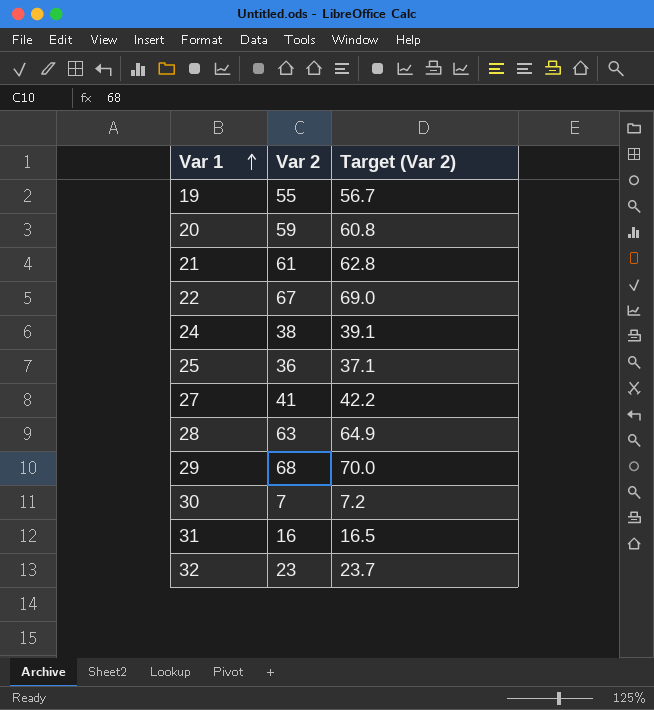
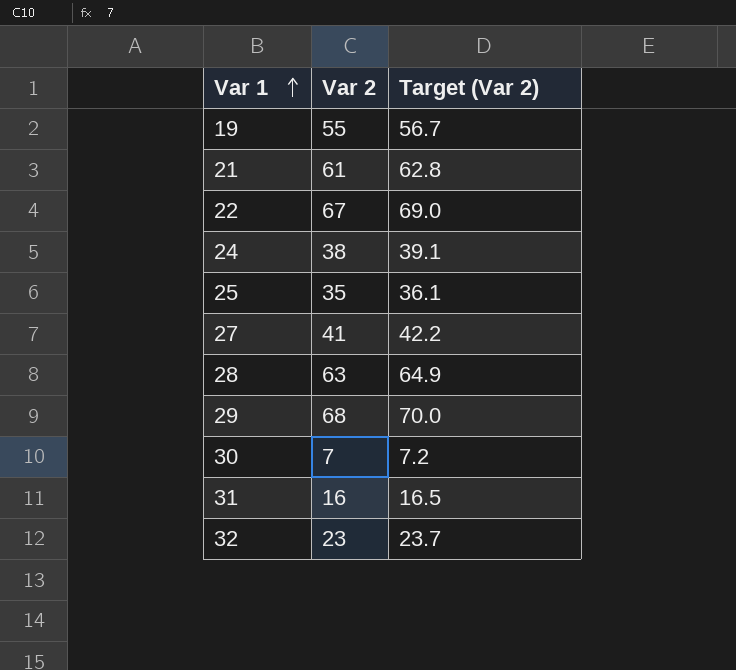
row 20: 59 | 60.8 -> none
25 | Var 2: 36 -> 35
25 | Target (Var 2): 37.1 -> 36.1

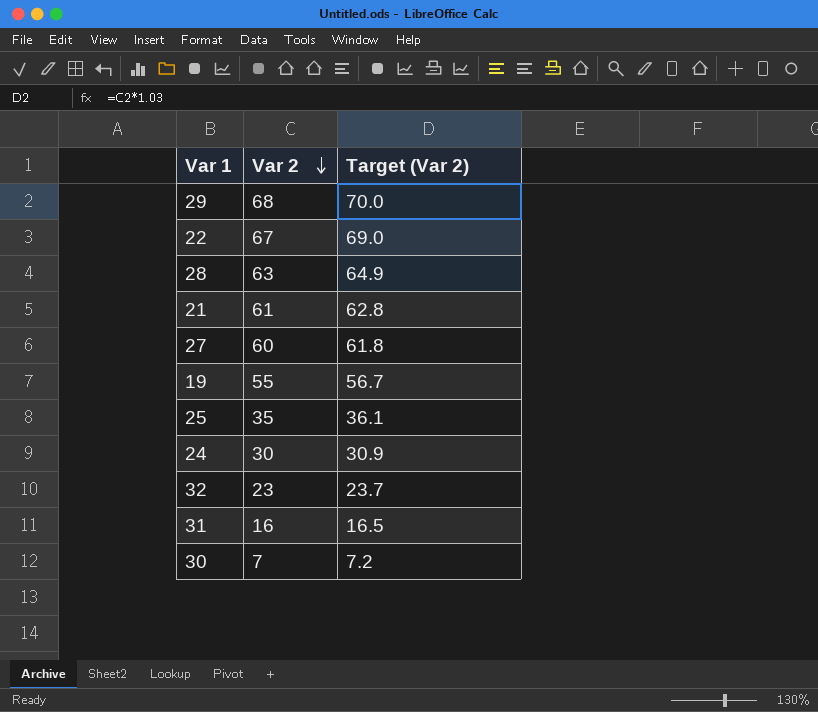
row order: Var 1 ascending -> Var 2 descending
27 | Var 2: 41 -> 60
27 | Target (Var 2): 42.2 -> 61.8
24 | Var 2: 38 -> 30
24 | Target (Var 2): 39.1 -> 30.9

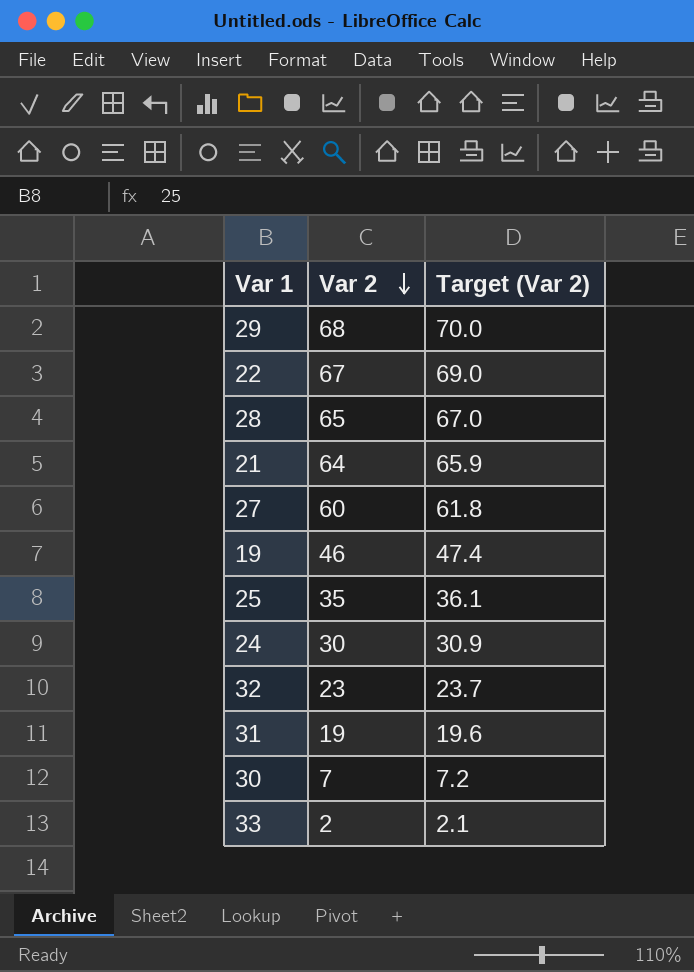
28 | Var 2: 63 -> 65
28 | Target (Var 2): 64.9 -> 67.0
21 | Var 2: 61 -> 64
21 | Target (Var 2): 62.8 -> 65.9
19 | Var 2: 55 -> 46
19 | Target (Var 2): 56.7 -> 47.4
31 | Var 2: 16 -> 19
31 | Target (Var 2): 16.5 -> 19.6
row 33: none -> 2 | 2.1

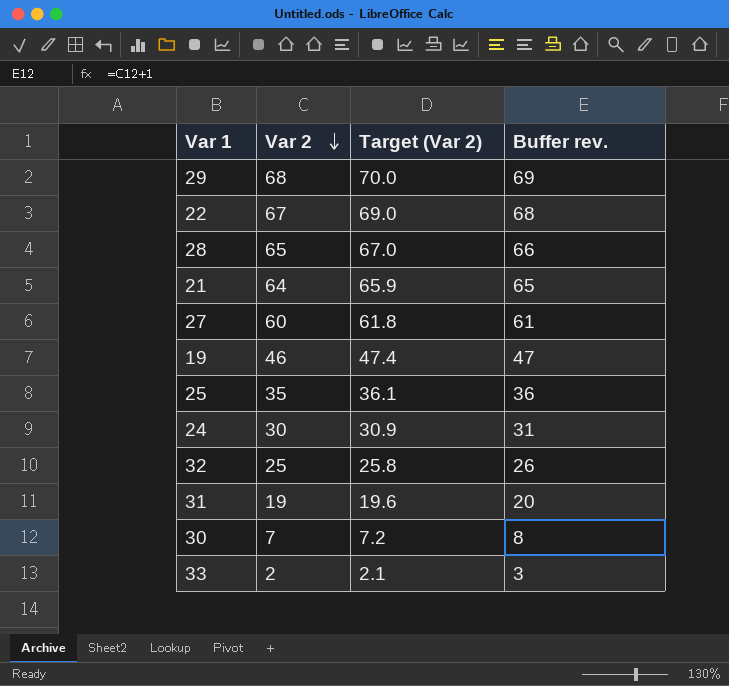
column Buffer rev. | formula: none -> [Var 2] + 1
32 | Var 2: 23 -> 25
32 | Target (Var 2): 23.7 -> 25.8

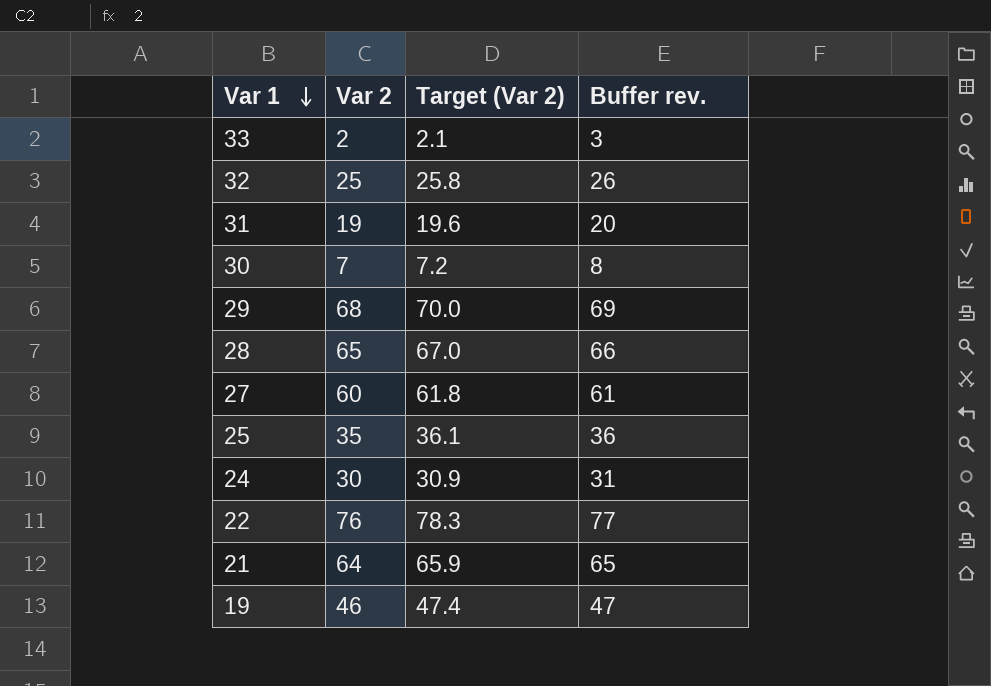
row order: Var 2 descending -> Var 1 descending
22 | Var 2: 67 -> 76
22 | Target (Var 2): 69.0 -> 78.3
22 | Buffer rev.: 68 -> 77

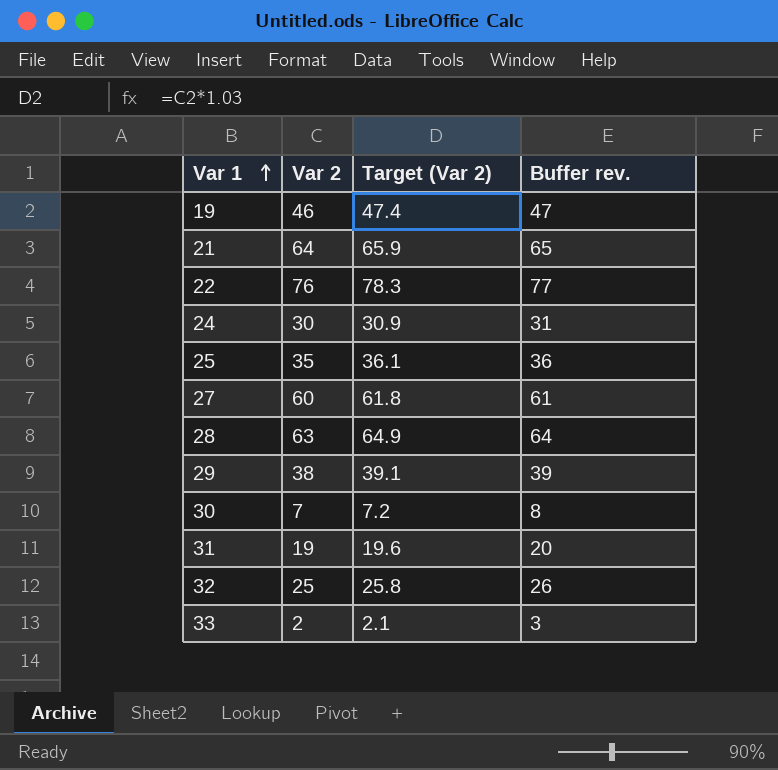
row order: Var 1 descending -> Var 1 ascending
28 | Var 2: 65 -> 63
28 | Target (Var 2): 67.0 -> 64.9
28 | Buffer rev.: 66 -> 64
29 | Var 2: 68 -> 38
29 | Target (Var 2): 70.0 -> 39.1
29 | Buffer rev.: 69 -> 39

